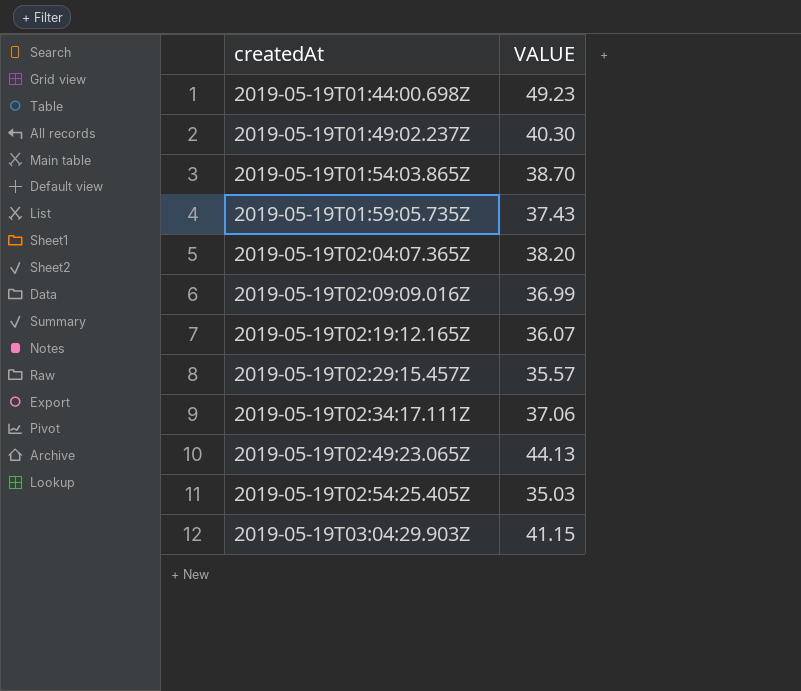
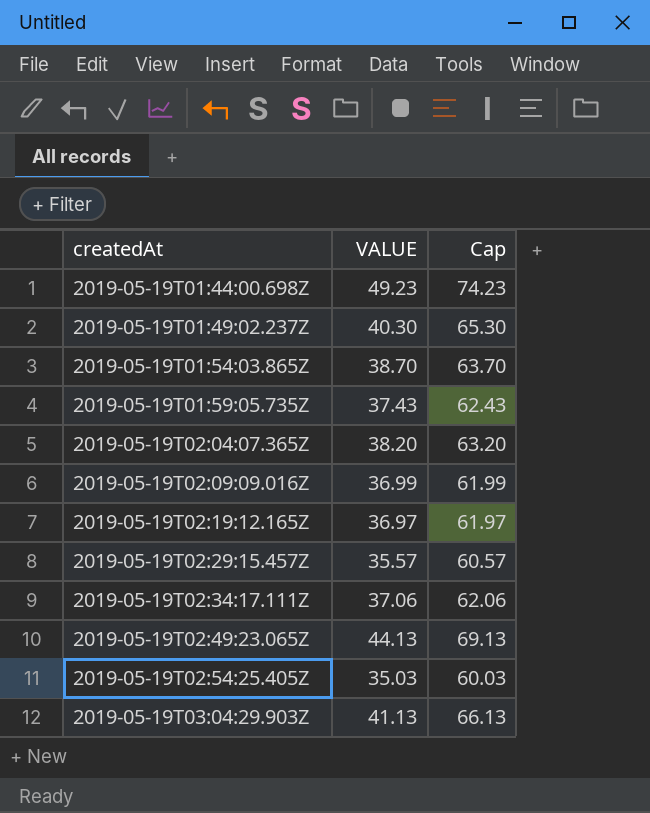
column Cap | formula: none -> [VALUE] + 25
2019-05-19T02:19:12.165Z | VALUE: 36.07 -> 36.97
2019-05-19T03:04:29.903Z | VALUE: 41.15 -> 41.13

